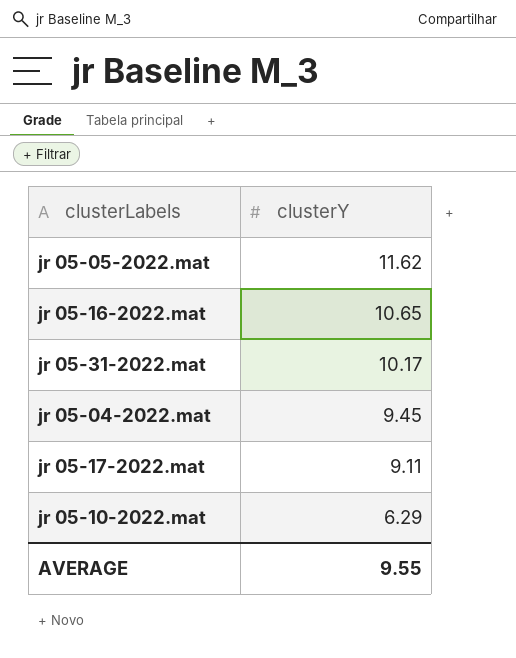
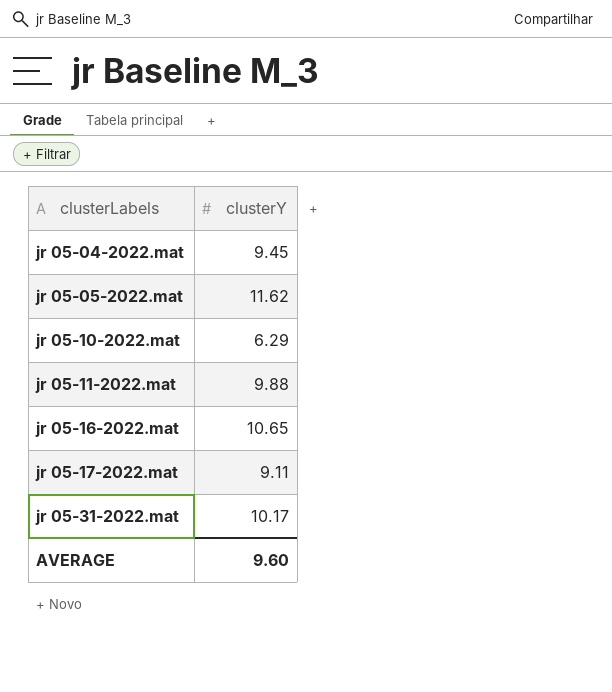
row order: clusterY descending -> clusterLabels ascending
row jr 05-11-2022.mat: none -> 9.88
AVERAGE | clusterY: 9.55 -> 9.60

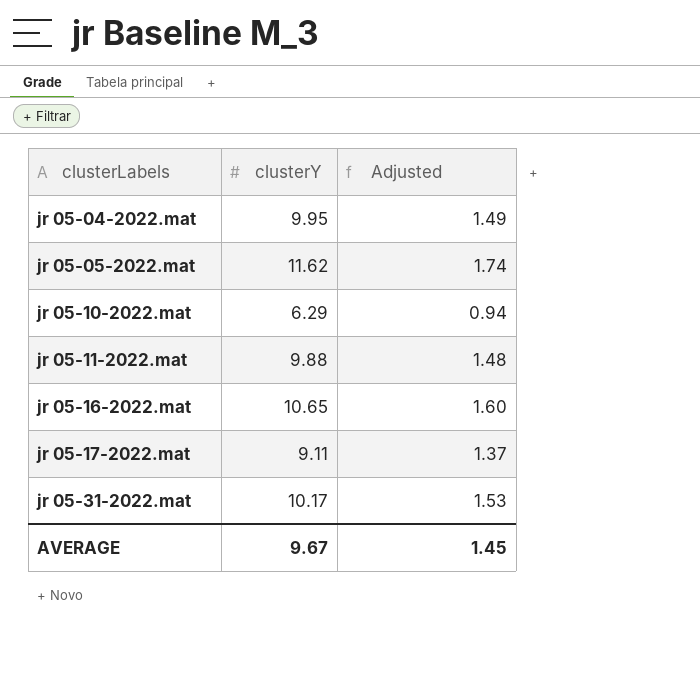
column Adjusted | formula: none -> [clusterY] * 0.15
jr 05-04-2022.mat | clusterY: 9.45 -> 9.95
AVERAGE | clusterY: 9.60 -> 9.67

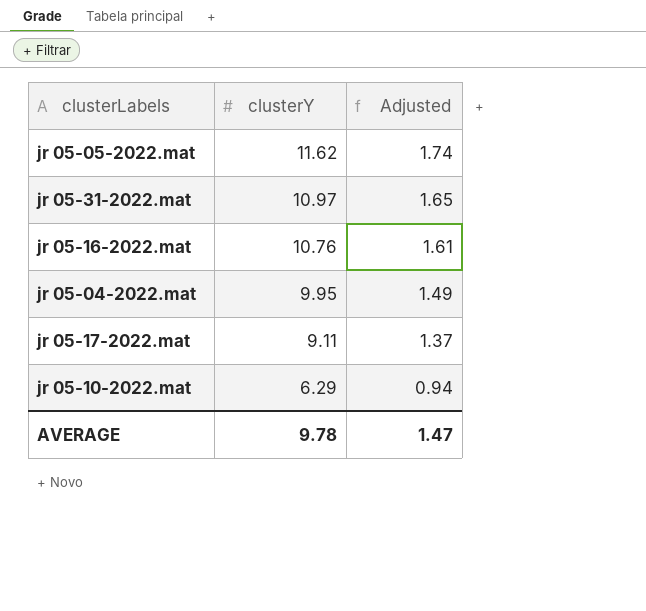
row order: clusterLabels ascending -> clusterY descending
row jr 05-11-2022.mat: 9.88 | 1.48 -> none
jr 05-31-2022.mat | clusterY: 10.17 -> 10.97
jr 05-31-2022.mat | Adjusted: 1.53 -> 1.65
jr 05-16-2022.mat | clusterY: 10.65 -> 10.76
jr 05-16-2022.mat | Adjusted: 1.60 -> 1.61
AVERAGE | clusterY: 9.67 -> 9.78
AVERAGE | Adjusted: 1.45 -> 1.47

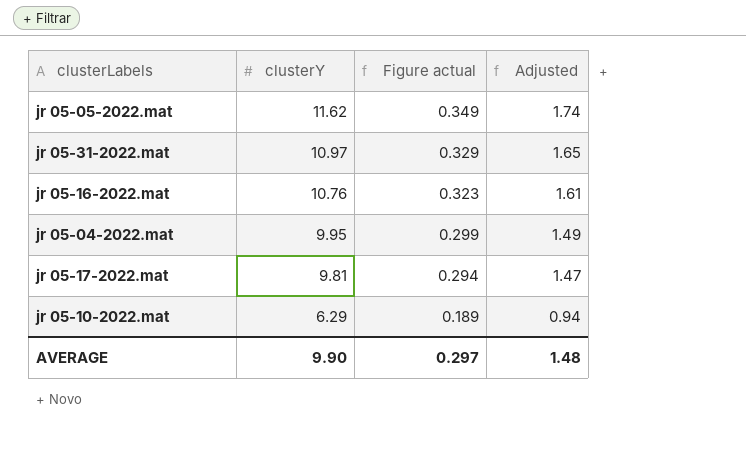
column Figure actual | formula: none -> [clusterY] * 0.03
jr 05-17-2022.mat | clusterY: 9.11 -> 9.81
jr 05-17-2022.mat | Adjusted: 1.37 -> 1.47
AVERAGE | clusterY: 9.78 -> 9.90
AVERAGE | Adjusted: 1.47 -> 1.48

